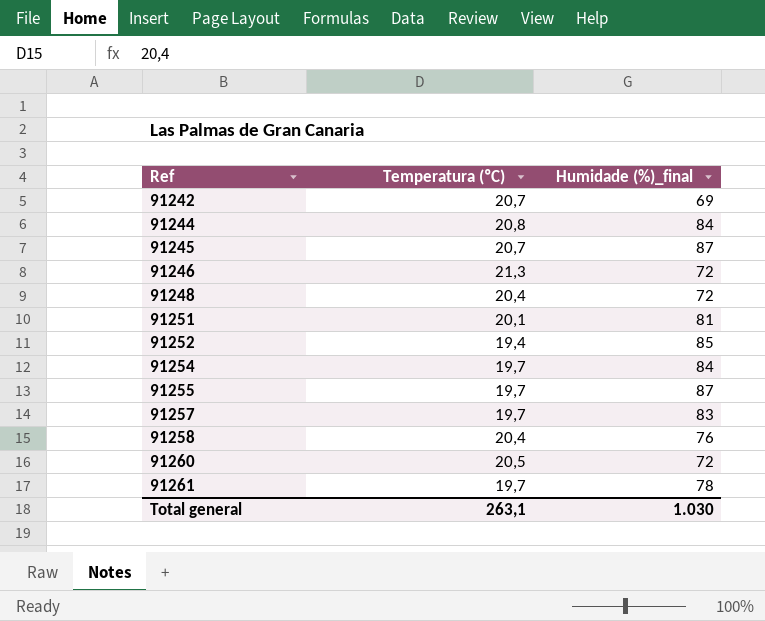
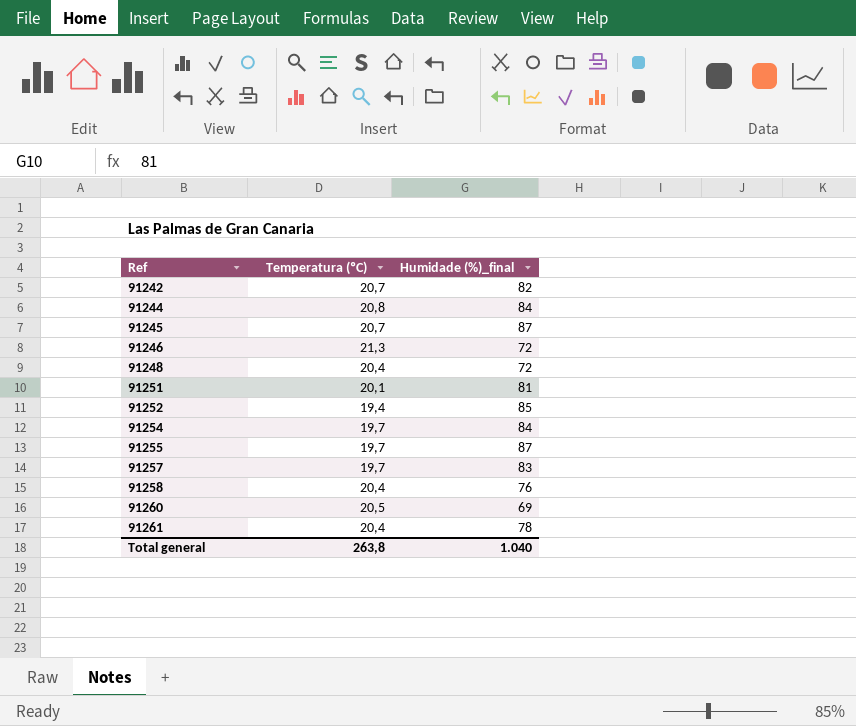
91242 | Humidade (%)_final: 69 -> 82
91260 | Humidade (%)_final: 72 -> 69
91261 | Temperatura (ºC): 19,7 -> 20,4
Total general | Temperatura (ºC): 263,1 -> 263,8
Total general | Humidade (%)_final: 1.030 -> 1.040

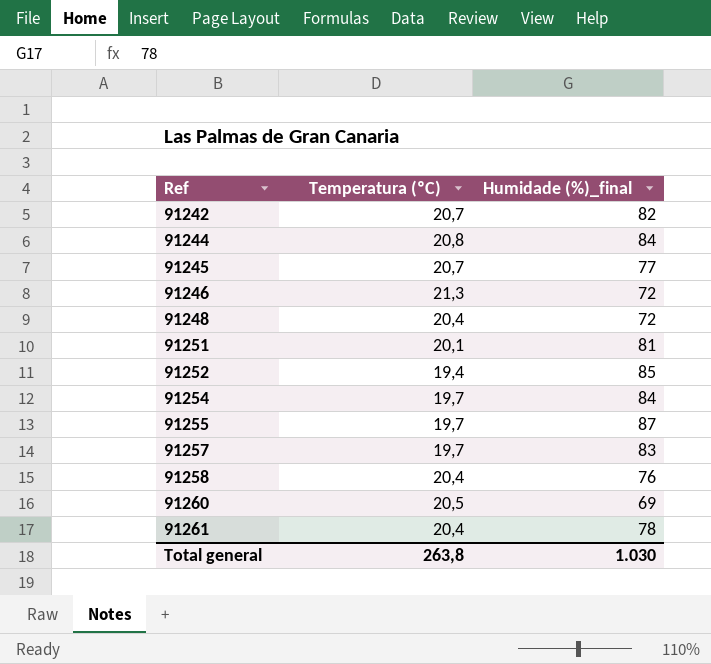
91245 | Humidade (%)_final: 87 -> 77
Total general | Humidade (%)_final: 1.040 -> 1.030

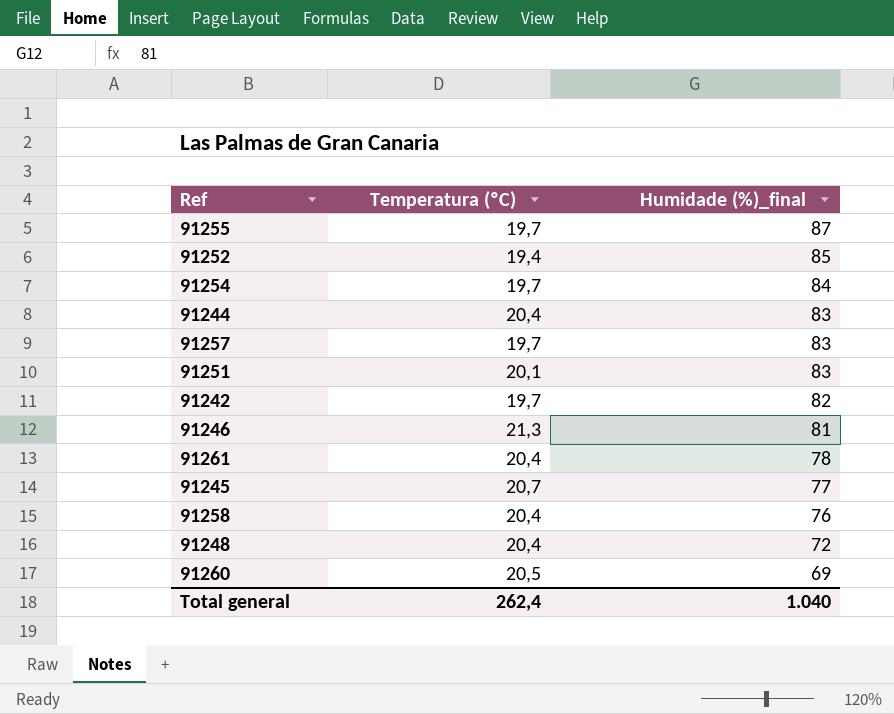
row order: Ref ascending -> Humidade (%)_final descending
91244 | Temperatura (ºC): 20,8 -> 20,4
91244 | Humidade (%)_final: 84 -> 83
91251 | Humidade (%)_final: 81 -> 83
91242 | Temperatura (ºC): 20,7 -> 19,7
91246 | Humidade (%)_final: 72 -> 81
Total general | Temperatura (ºC): 263,8 -> 262,4
Total general | Humidade (%)_final: 1.030 -> 1.040

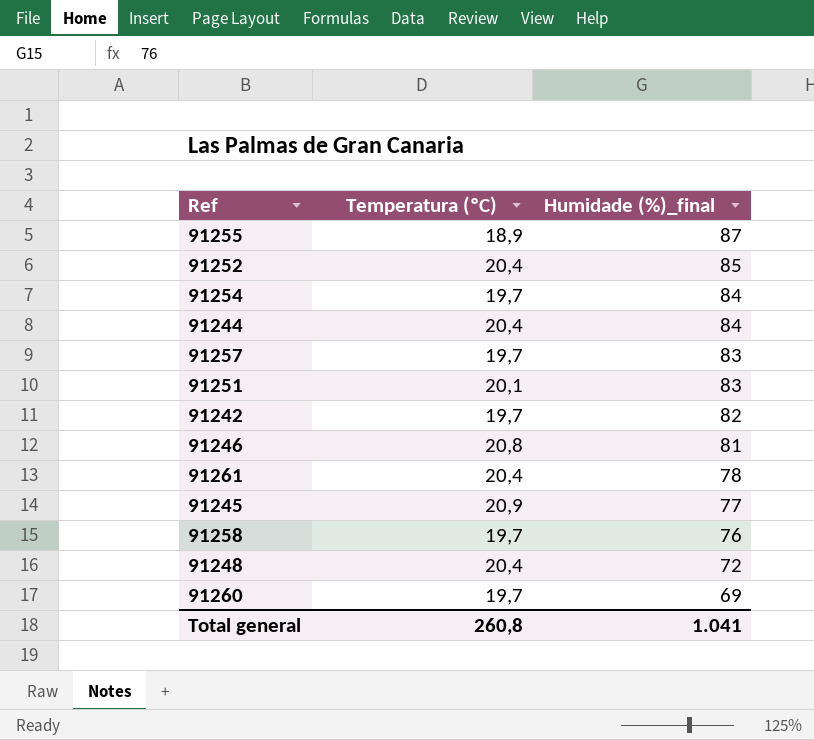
91255 | Temperatura (ºC): 19,7 -> 18,9
91252 | Temperatura (ºC): 19,4 -> 20,4
91244 | Humidade (%)_final: 83 -> 84
91246 | Temperatura (ºC): 21,3 -> 20,8
91245 | Temperatura (ºC): 20,7 -> 20,9
91258 | Temperatura (ºC): 20,4 -> 19,7
91260 | Temperatura (ºC): 20,5 -> 19,7
Total general | Temperatura (ºC): 262,4 -> 260,8
Total general | Humidade (%)_final: 1.040 -> 1.041

